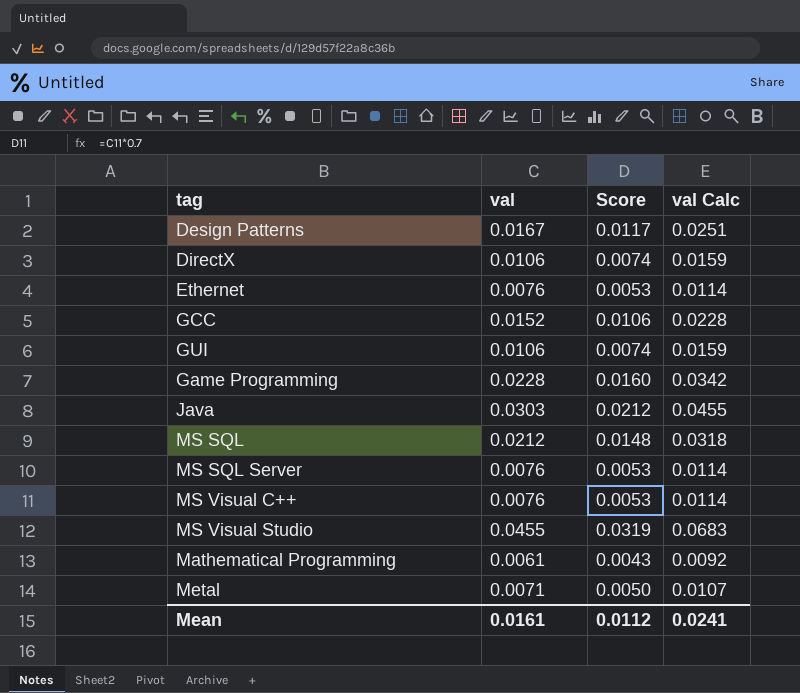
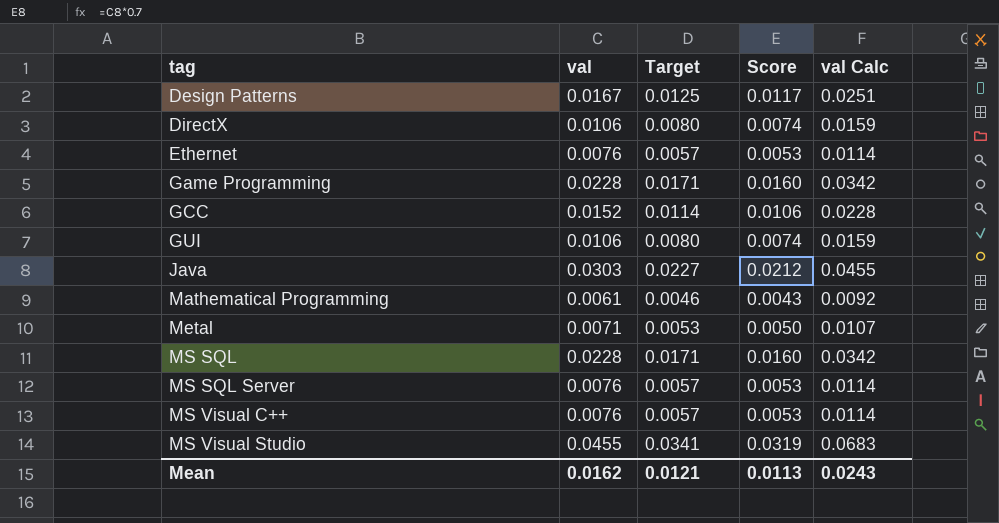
row order: none -> tag ascending
column Target | formula: none -> [val] * 0.75
MS SQL | val: 0.0212 -> 0.0228
MS SQL | Score: 0.0148 -> 0.0160
MS SQL | val Calc: 0.0318 -> 0.0342
Mean | val: 0.0161 -> 0.0162
Mean | Score: 0.0112 -> 0.0113
Mean | val Calc: 0.0241 -> 0.0243

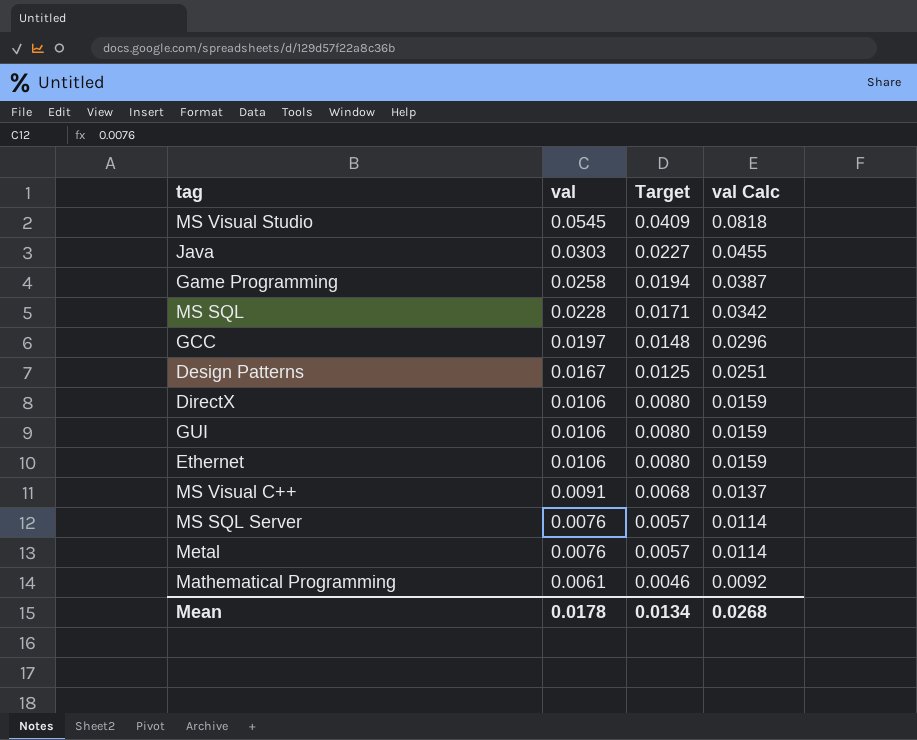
row order: tag ascending -> val descending
column Score | formula: [val] * 0.7 -> none
MS Visual Studio | val: 0.0455 -> 0.0545
MS Visual Studio | Target: 0.0341 -> 0.0409
MS Visual Studio | val Calc: 0.0683 -> 0.0818
Game Programming | val: 0.0228 -> 0.0258
Game Programming | Target: 0.0171 -> 0.0194
Game Programming | val Calc: 0.0342 -> 0.0387
GCC | val: 0.0152 -> 0.0197
GCC | Target: 0.0114 -> 0.0148
GCC | val Calc: 0.0228 -> 0.0296
Ethernet | val: 0.0076 -> 0.0106
Ethernet | Target: 0.0057 -> 0.0080
Ethernet | val Calc: 0.0114 -> 0.0159
MS Visual C++ | val: 0.0076 -> 0.0091
MS Visual C++ | Target: 0.0057 -> 0.0068
MS Visual C++ | val Calc: 0.0114 -> 0.0137
Metal | val: 0.0071 -> 0.0076
Metal | Target: 0.0053 -> 0.0057
Metal | val Calc: 0.0107 -> 0.0114
Mean | val: 0.0162 -> 0.0178
Mean | Target: 0.0121 -> 0.0134
Mean | val Calc: 0.0243 -> 0.0268

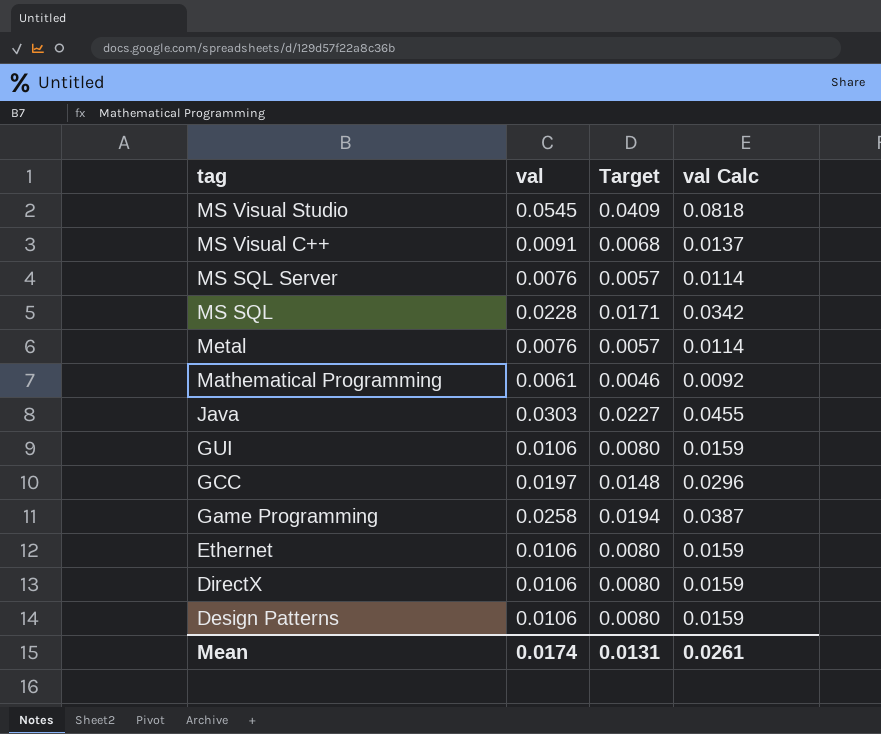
row order: val descending -> tag descending
Design Patterns | val: 0.0167 -> 0.0106
Design Patterns | Target: 0.0125 -> 0.0080
Design Patterns | val Calc: 0.0251 -> 0.0159
Mean | val: 0.0178 -> 0.0174
Mean | Target: 0.0134 -> 0.0131
Mean | val Calc: 0.0268 -> 0.0261

